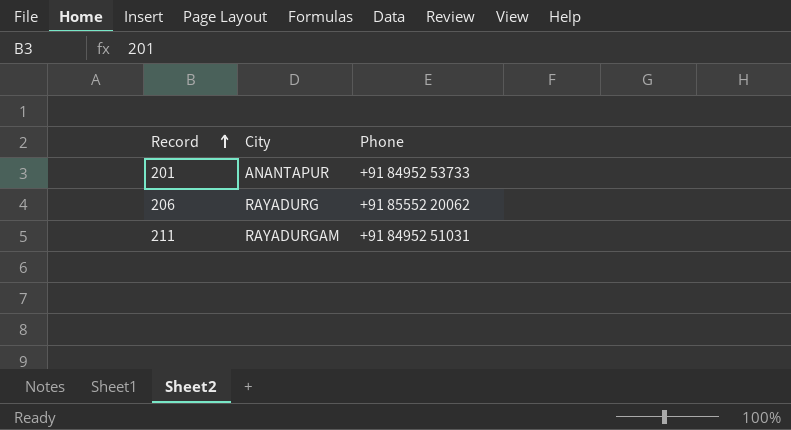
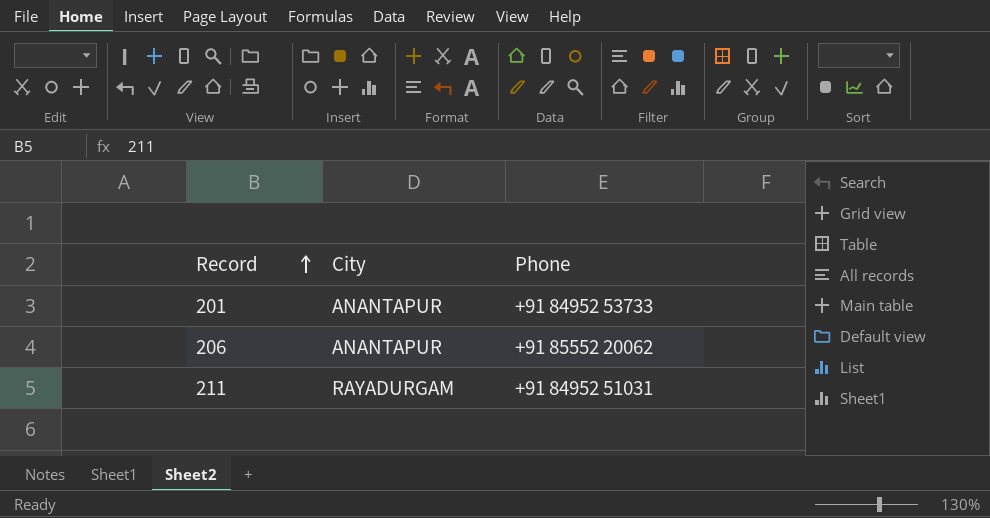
206 | City: RAYADURG -> ANANTAPUR

